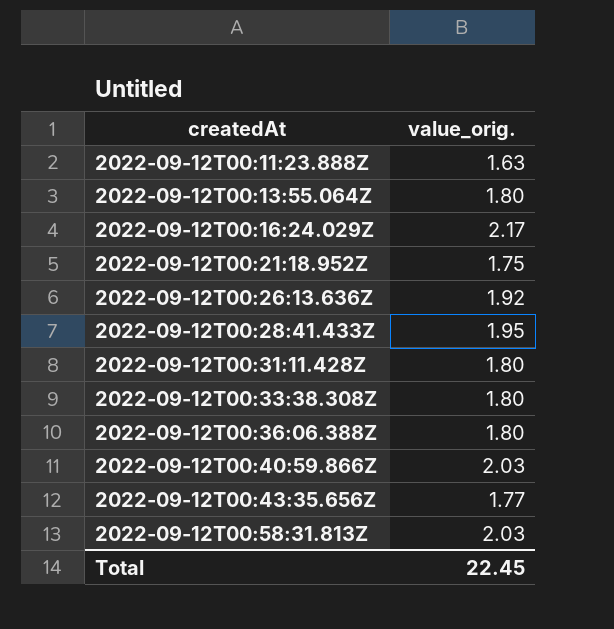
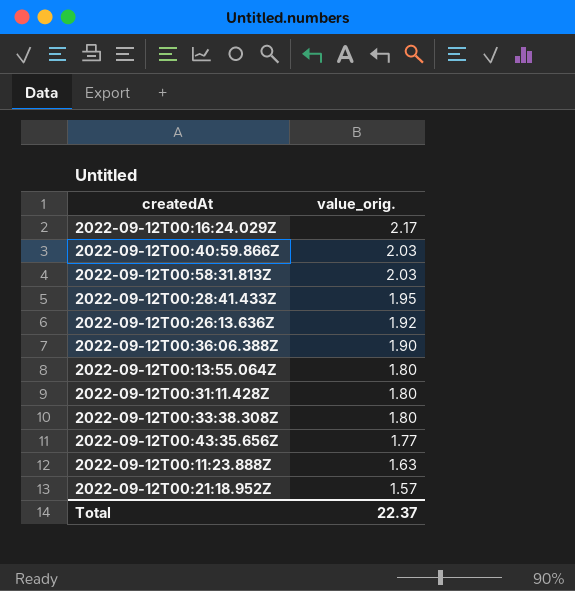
row order: createdAt ascending -> value_orig. descending
2022-09-12T00:36:06.388Z | value_orig.: 1.80 -> 1.90
2022-09-12T00:21:18.952Z | value_orig.: 1.75 -> 1.57
Total | value_orig.: 22.45 -> 22.37

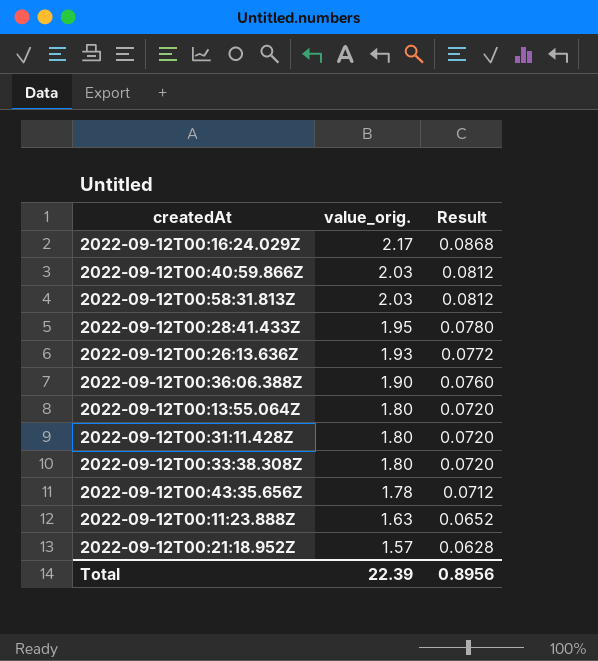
column Result | formula: none -> [value_orig.] * 0.04
2022-09-12T00:26:13.636Z | value_orig.: 1.92 -> 1.93
2022-09-12T00:43:35.656Z | value_orig.: 1.77 -> 1.78
Total | value_orig.: 22.37 -> 22.39

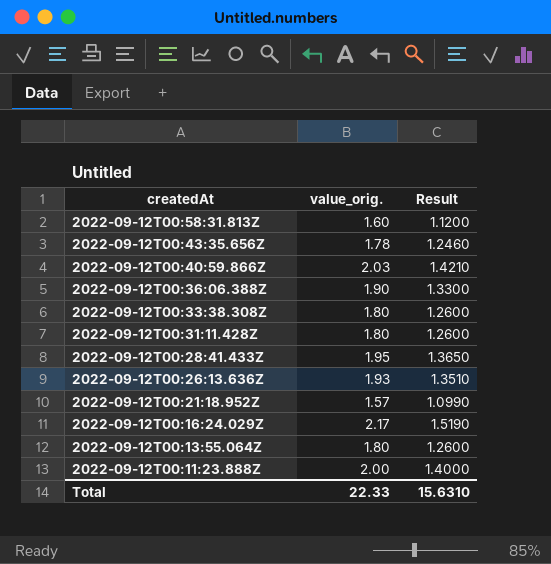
row order: value_orig. descending -> createdAt descending
column Result | formula: [value_orig.] * 0.04 -> [value_orig.] * 0.7
2022-09-12T00:58:31.813Z | value_orig.: 2.03 -> 1.60
2022-09-12T00:11:23.888Z | value_orig.: 1.63 -> 2.00
Total | value_orig.: 22.39 -> 22.33
Total | Result: 0.8956 -> 15.6310

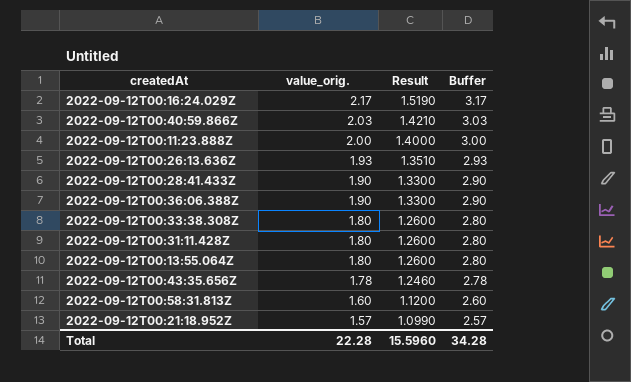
row order: createdAt descending -> value_orig. descending
column Buffer | formula: none -> [value_orig.] + 1
2022-09-12T00:28:41.433Z | value_orig.: 1.95 -> 1.90
2022-09-12T00:28:41.433Z | Result: 1.3650 -> 1.3300
Total | value_orig.: 22.33 -> 22.28
Total | Result: 15.6310 -> 15.5960

